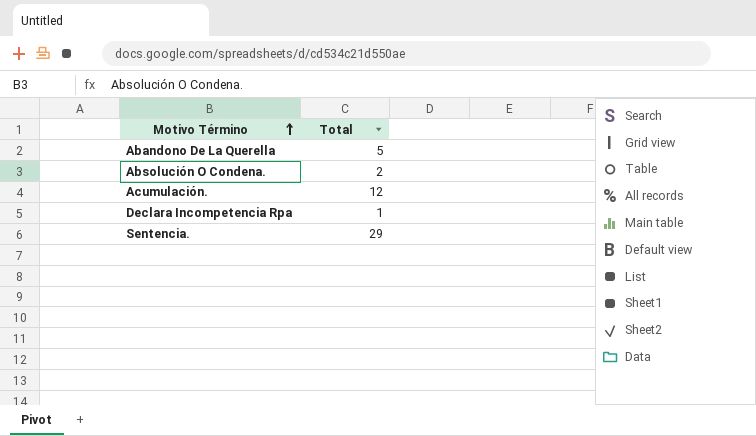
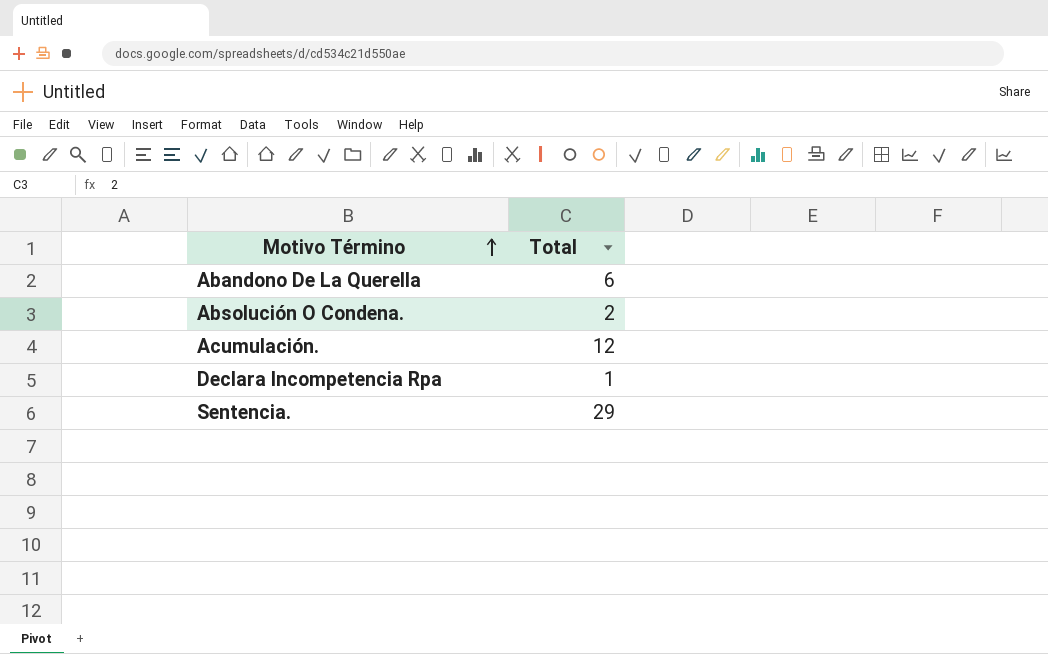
Abandono De La Querella | Total: 5 -> 6

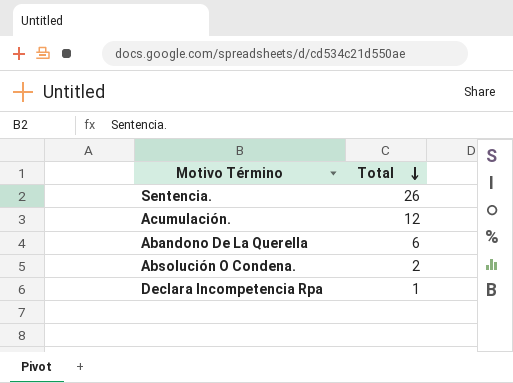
row order: Motivo Término ascending -> Total descending
Sentencia. | Total: 29 -> 26

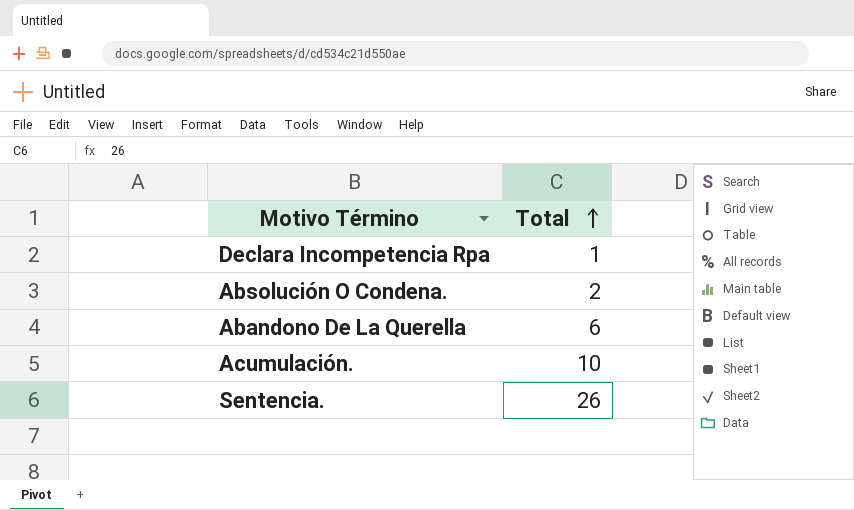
row order: Total descending -> Total ascending
Acumulación. | Total: 12 -> 10

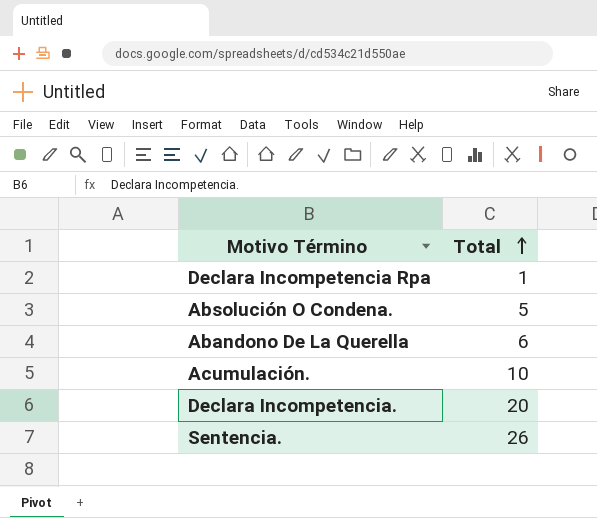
Absolución O Condena. | Total: 2 -> 5
row Declara Incompetencia.: none -> 20

